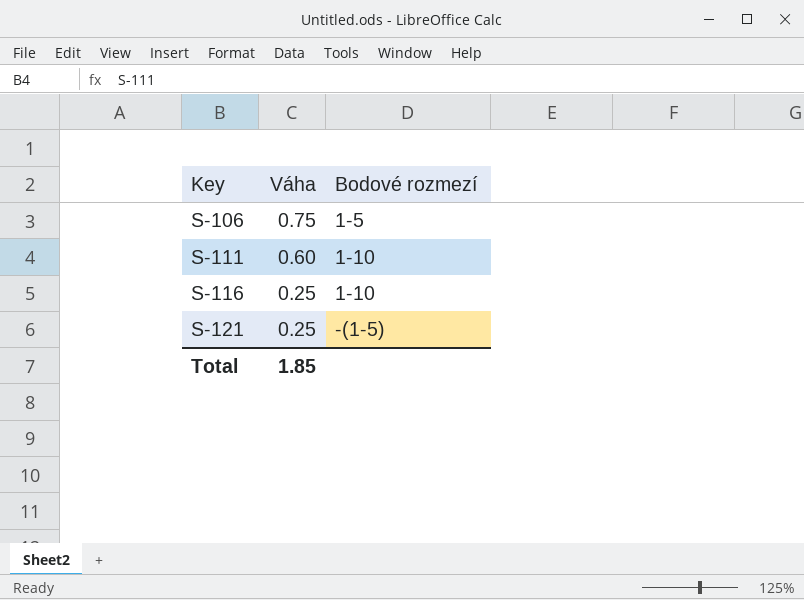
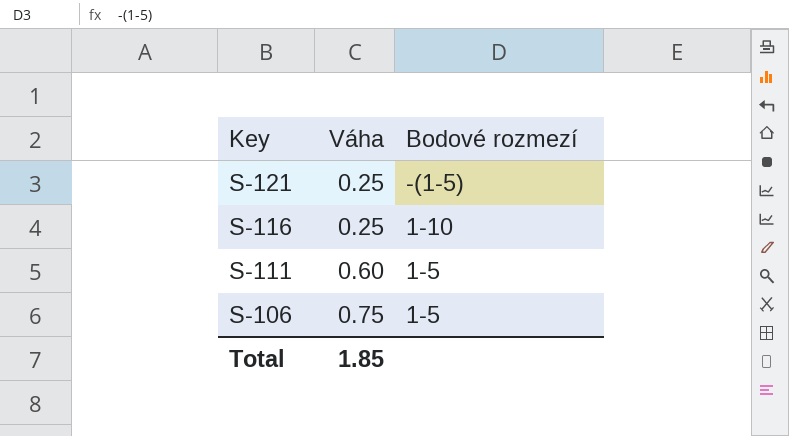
row order: Key ascending -> Key descending
S-111 | Bodové rozmezí: 1-10 -> 1-5

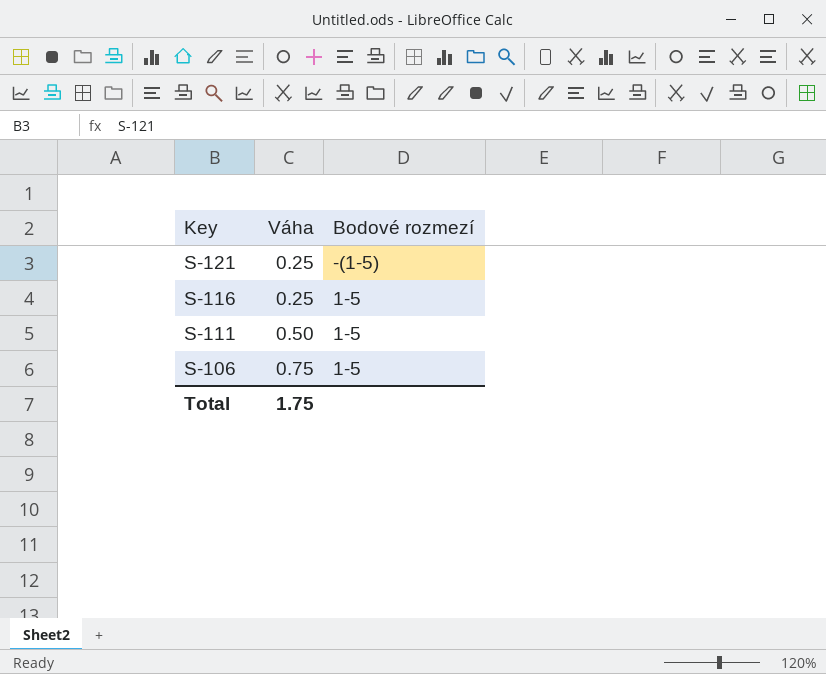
S-116 | Bodové rozmezí: 1-10 -> 1-5
S-111 | Váha: 0.60 -> 0.50
Total | Váha: 1.85 -> 1.75

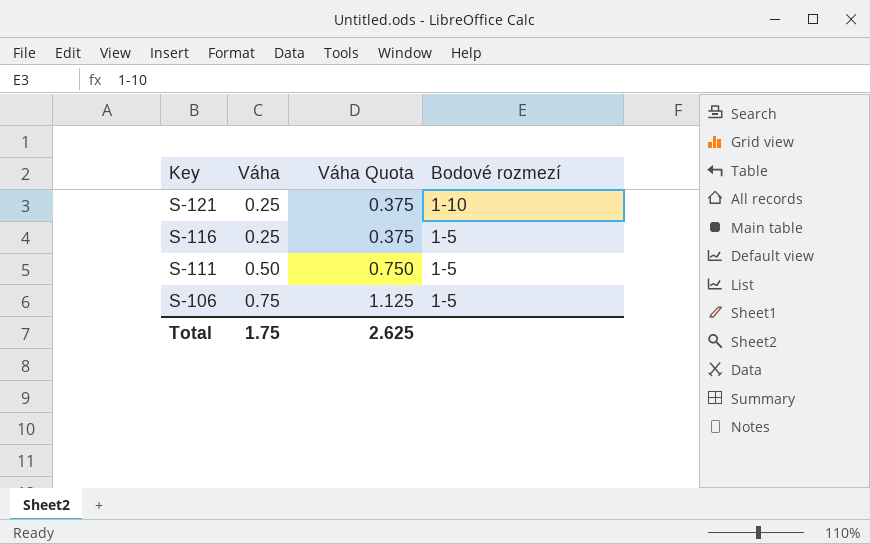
column Váha Quota | formula: none -> [Váha] * 1.5
S-121 | Bodové rozmezí: -(1-5) -> 1-10

